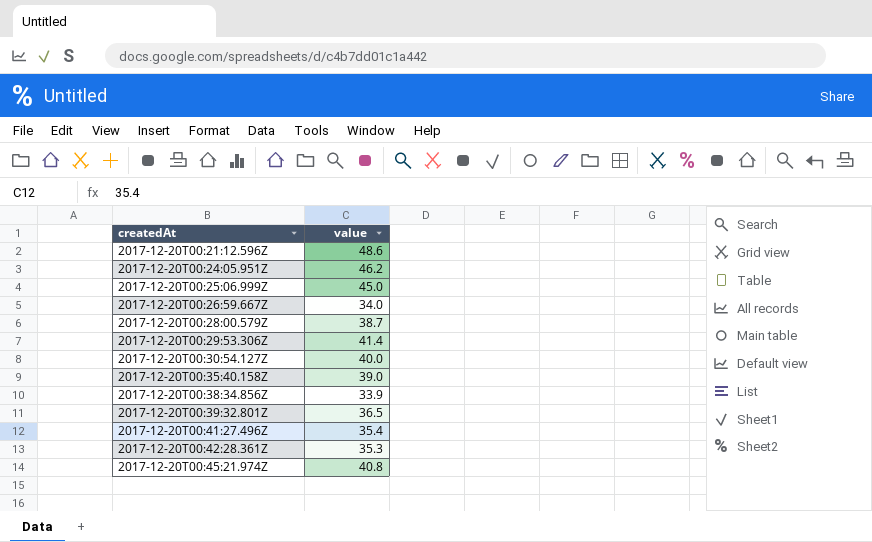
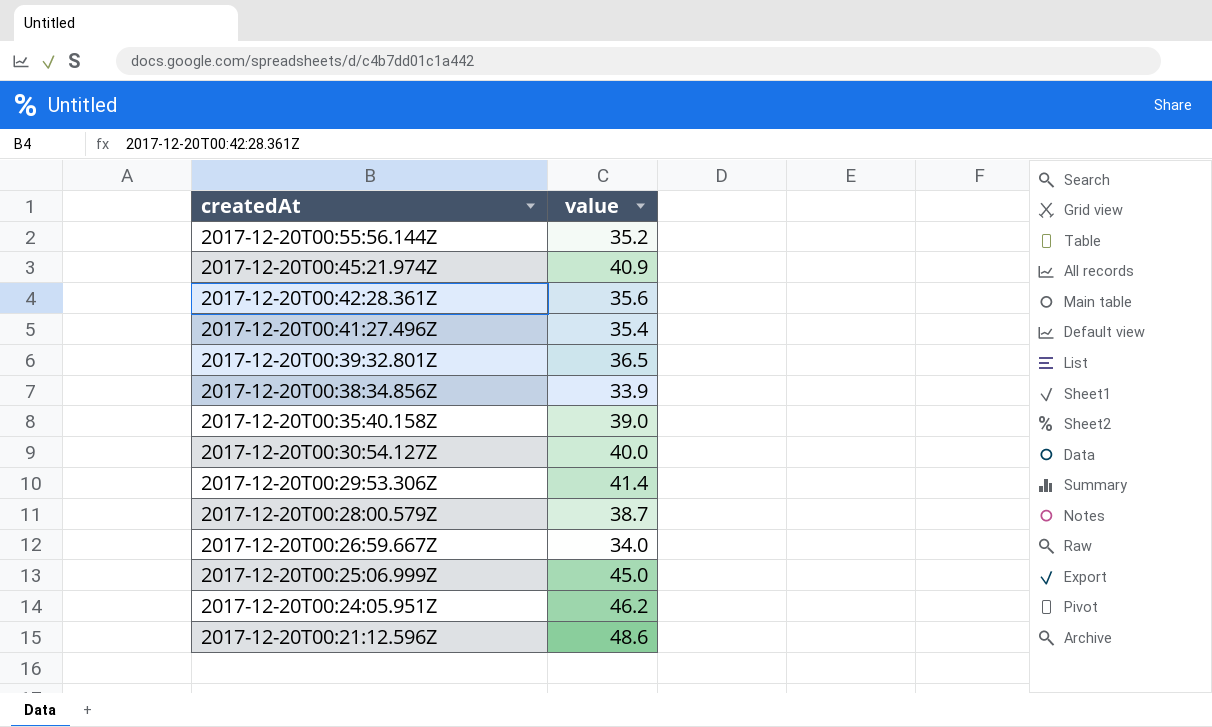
row order: createdAt ascending -> createdAt descending
row 2017-12-20T00:55:56.144Z: none -> 35.2
2017-12-20T00:45:21.974Z | value: 40.8 -> 40.9
2017-12-20T00:42:28.361Z | value: 35.3 -> 35.6

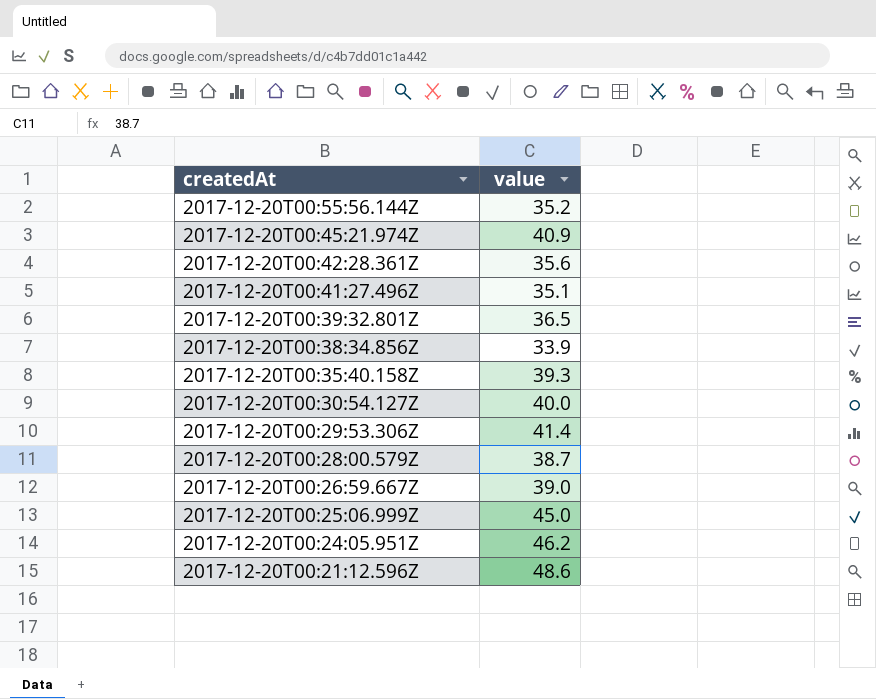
2017-12-20T00:41:27.496Z | value: 35.4 -> 35.1
2017-12-20T00:35:40.158Z | value: 39.0 -> 39.3
2017-12-20T00:26:59.667Z | value: 34.0 -> 39.0

